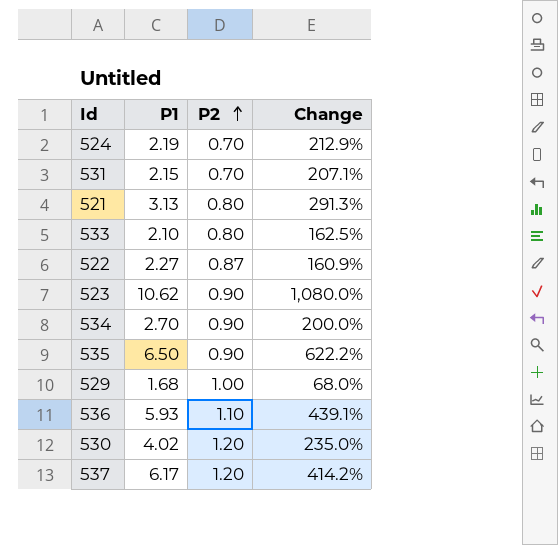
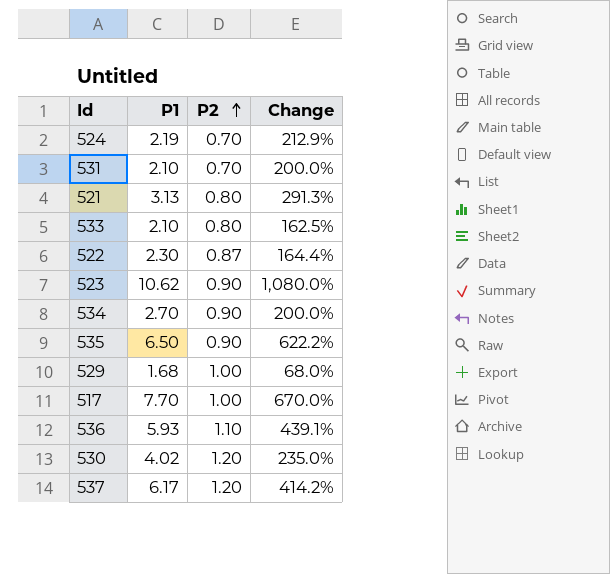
531 | P1: 2.15 -> 2.10
531 | Change: 207.1% -> 200.0%
522 | P1: 2.27 -> 2.30
522 | Change: 160.9% -> 164.4%
row 517: none -> 7.70 | 1.00 | 670.0%

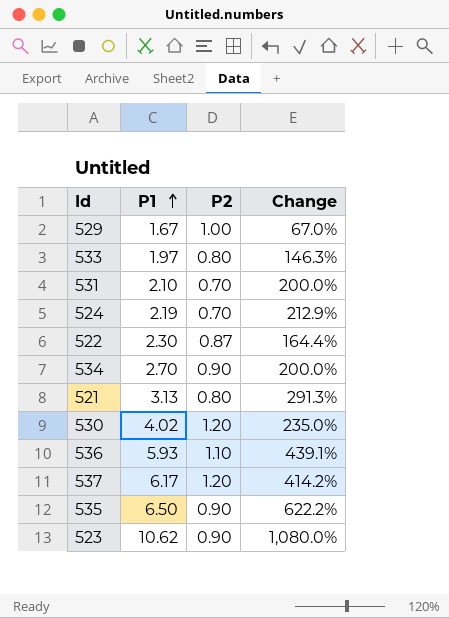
row order: P2 ascending -> P1 ascending
row 517: 7.70 | 1.00 | 670.0% -> none
529 | P1: 1.68 -> 1.67
529 | Change: 68.0% -> 67.0%
533 | P1: 2.10 -> 1.97
533 | Change: 162.5% -> 146.3%

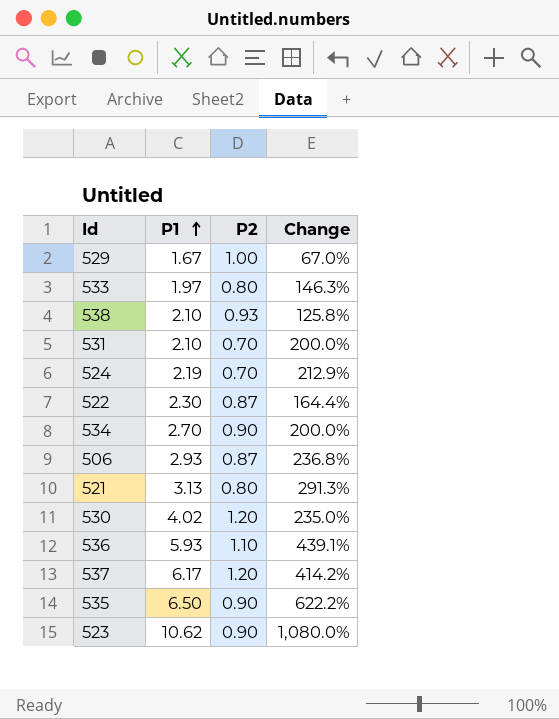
row 538: none -> 2.10 | 0.93 | 125.8%
row 506: none -> 2.93 | 0.87 | 236.8%

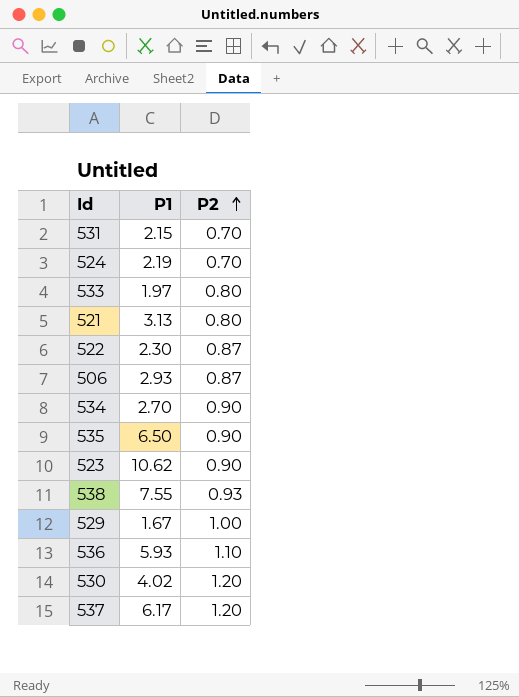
row order: P1 ascending -> P2 ascending
column Change | formula: ([P1] - [P2]) / [P2] -> none
531 | P1: 2.10 -> 2.15
538 | P1: 2.10 -> 7.55

